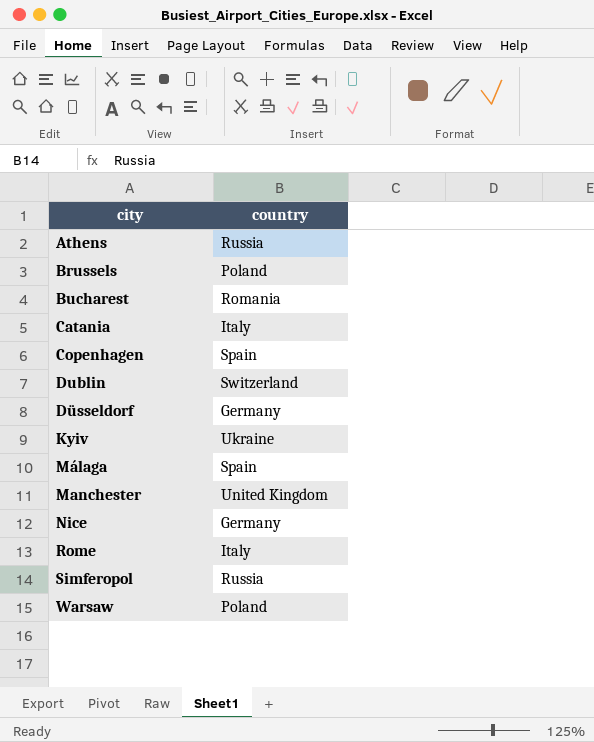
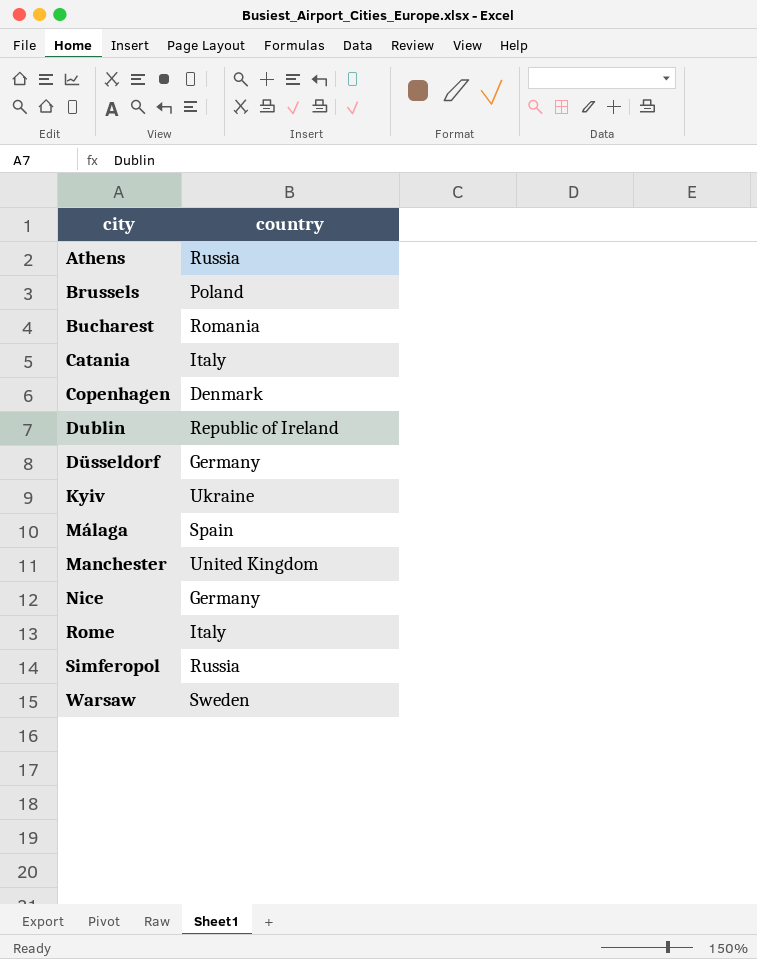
Copenhagen | country: Spain -> Denmark
Dublin | country: Switzerland -> Republic of Ireland
Warsaw | country: Poland -> Sweden

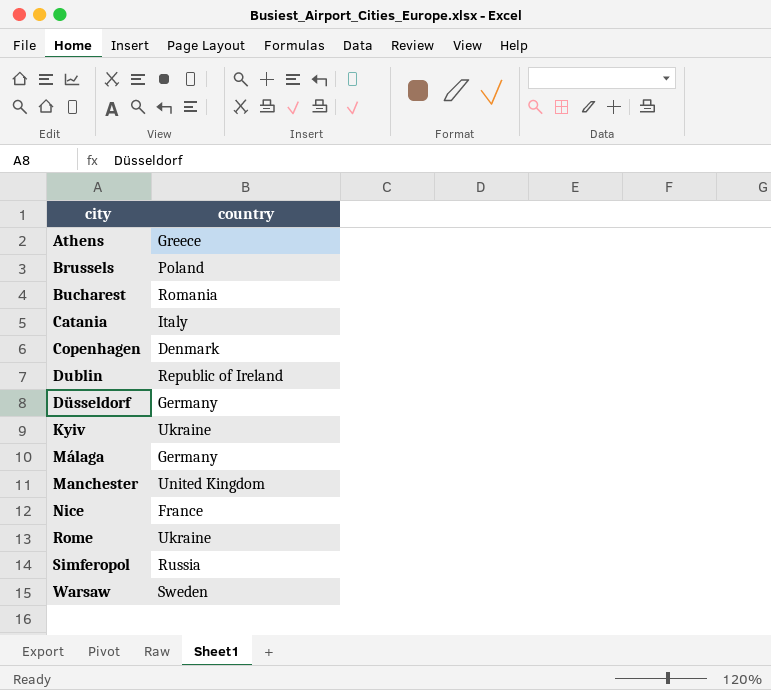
Athens | country: Russia -> Greece
Málaga | country: Spain -> Germany
Nice | country: Germany -> France
Rome | country: Italy -> Ukraine

